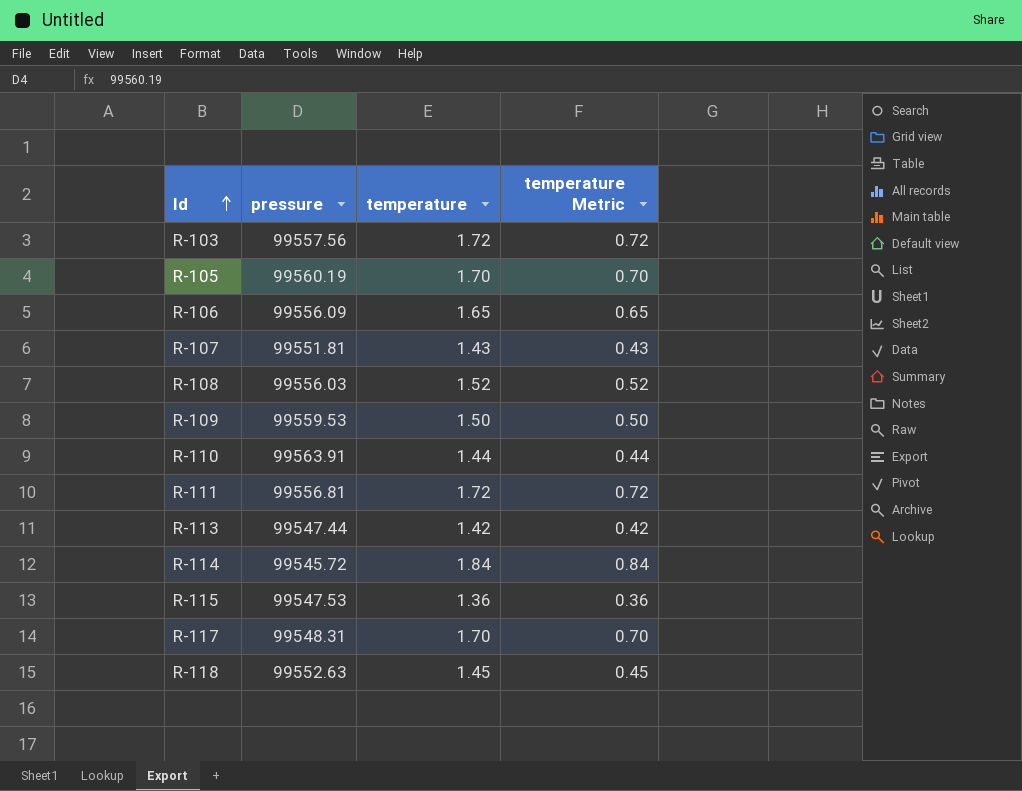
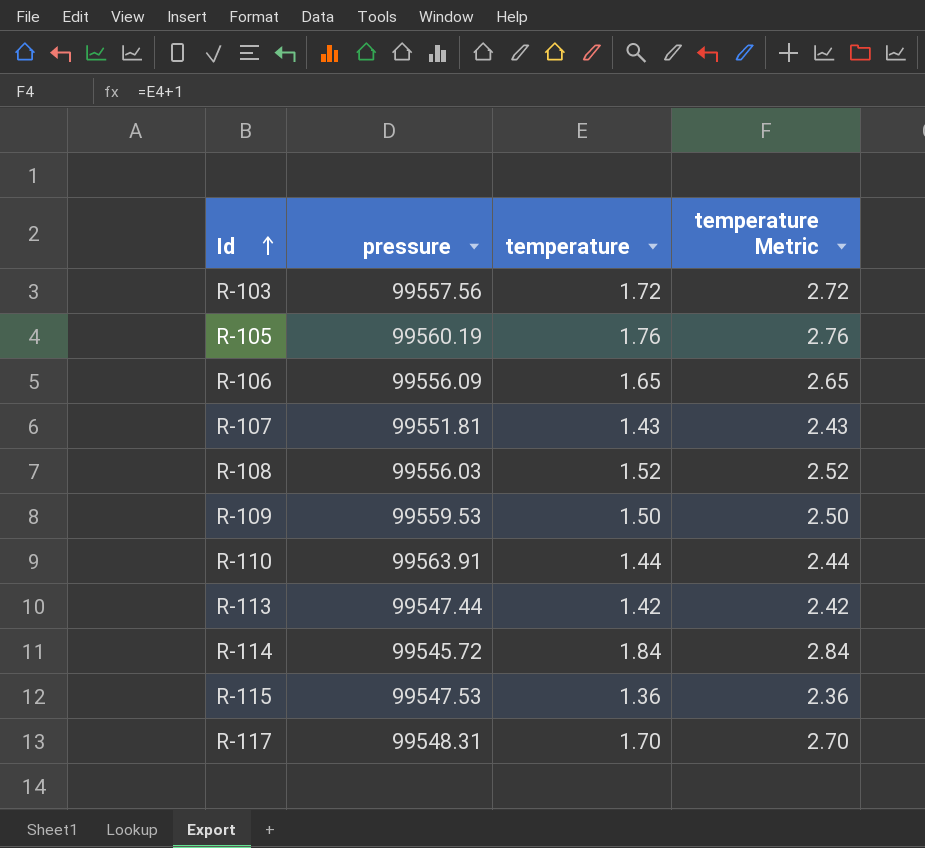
column temperature Metric | formula: [temperature] - 1 -> [temperature] + 1
row R-111: 99556.81 | 1.72 | 0.72 -> none
row R-118: 99552.63 | 1.45 | 0.45 -> none
R-105 | temperature: 1.70 -> 1.76

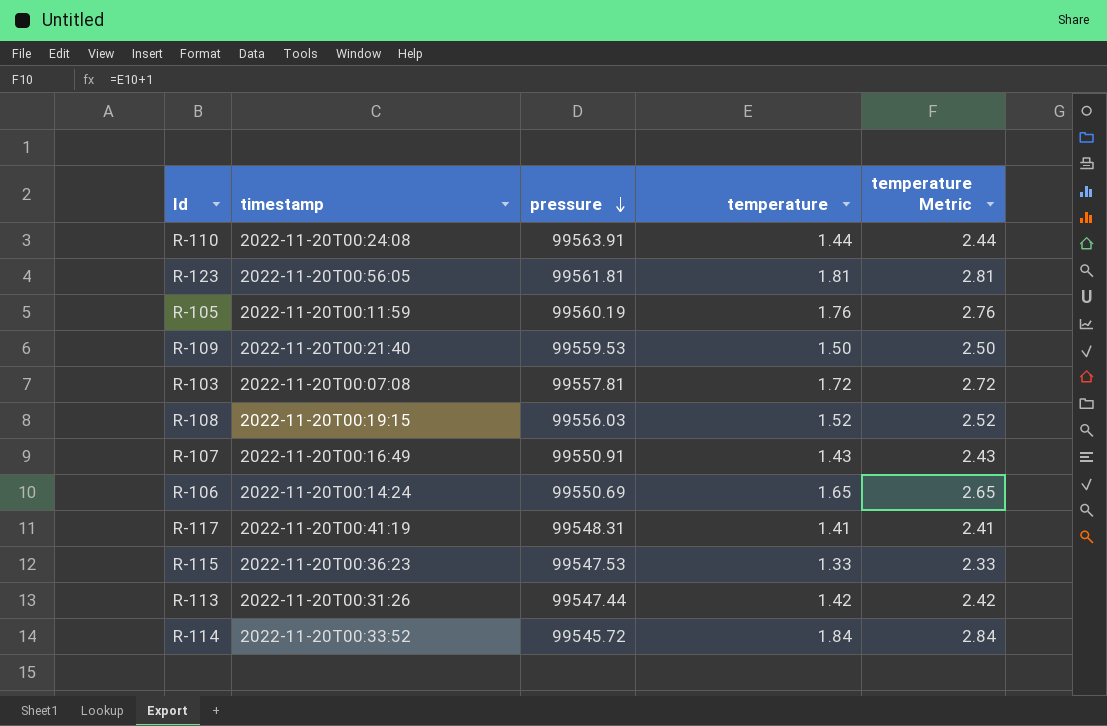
row order: Id ascending -> pressure descending
column timestamp | position: none -> 2
row R-123: none -> 2022-11-20T00:56:05 | 99561.81 | 1.81 | 2.81
R-103 | pressure: 99557.56 -> 99557.81
R-107 | pressure: 99551.81 -> 99550.91
R-106 | pressure: 99556.09 -> 99550.69
R-117 | temperature: 1.70 -> 1.41
R-117 | temperature Metric: 2.70 -> 2.41
R-115 | temperature: 1.36 -> 1.33
R-115 | temperature Metric: 2.36 -> 2.33

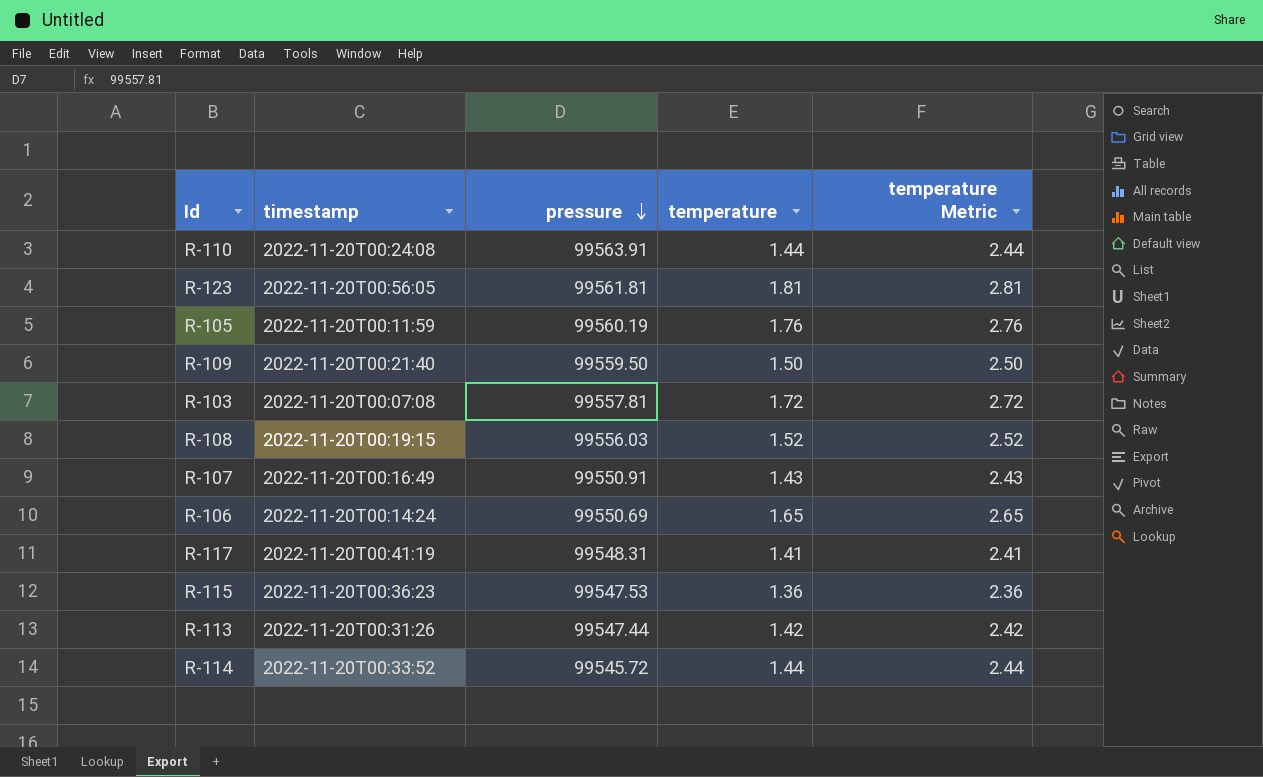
R-109 | pressure: 99559.53 -> 99559.50
R-115 | temperature: 1.33 -> 1.36
R-115 | temperature Metric: 2.33 -> 2.36
R-114 | temperature: 1.84 -> 1.44
R-114 | temperature Metric: 2.84 -> 2.44

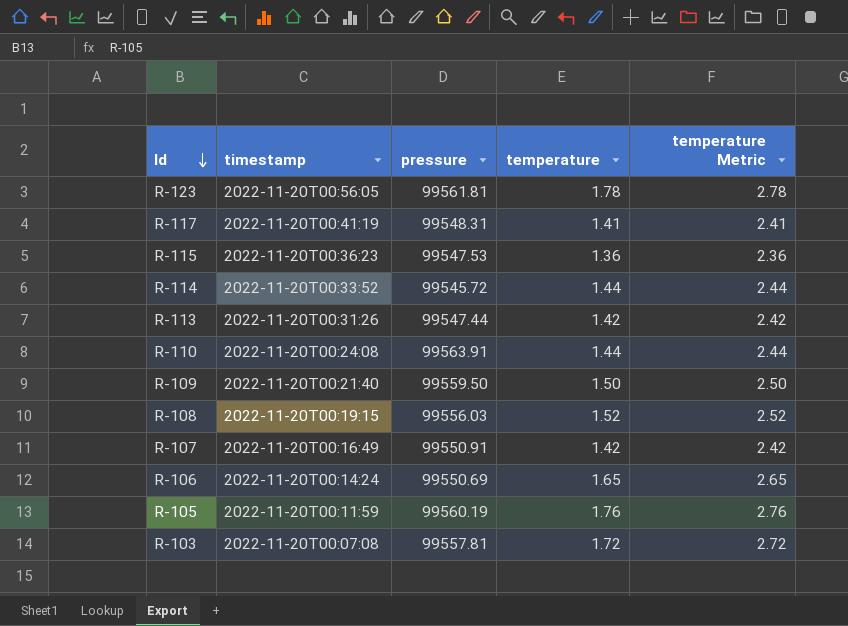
row order: pressure descending -> Id descending
R-123 | temperature: 1.81 -> 1.78
R-123 | temperature Metric: 2.81 -> 2.78
R-107 | temperature: 1.43 -> 1.42
R-107 | temperature Metric: 2.43 -> 2.42

